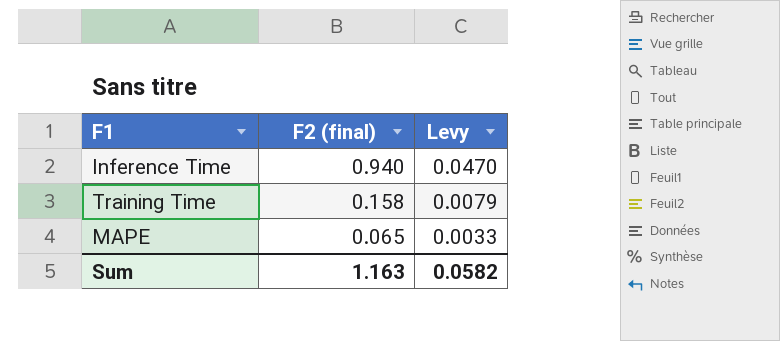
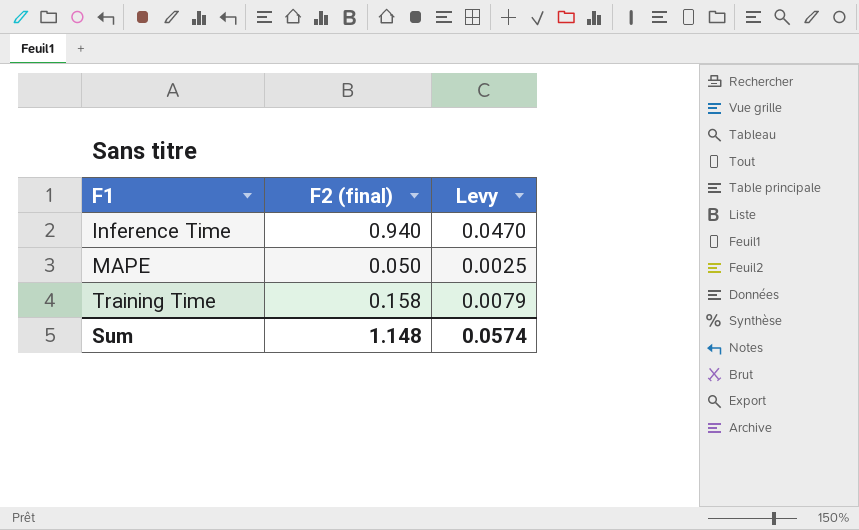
row order: F2 (final) descending -> F1 ascending
MAPE | F2 (final): 0.065 -> 0.050
MAPE | Levy: 0.0033 -> 0.0025
Sum | F2 (final): 1.163 -> 1.148
Sum | Levy: 0.0582 -> 0.0574

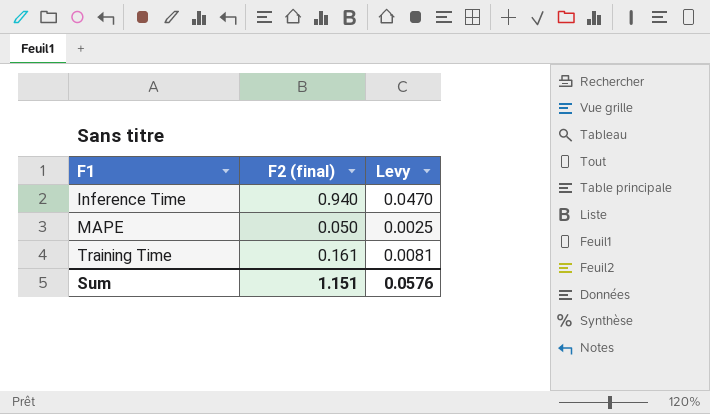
Training Time | F2 (final): 0.158 -> 0.161
Training Time | Levy: 0.0079 -> 0.0081
Sum | F2 (final): 1.148 -> 1.151
Sum | Levy: 0.0574 -> 0.0576

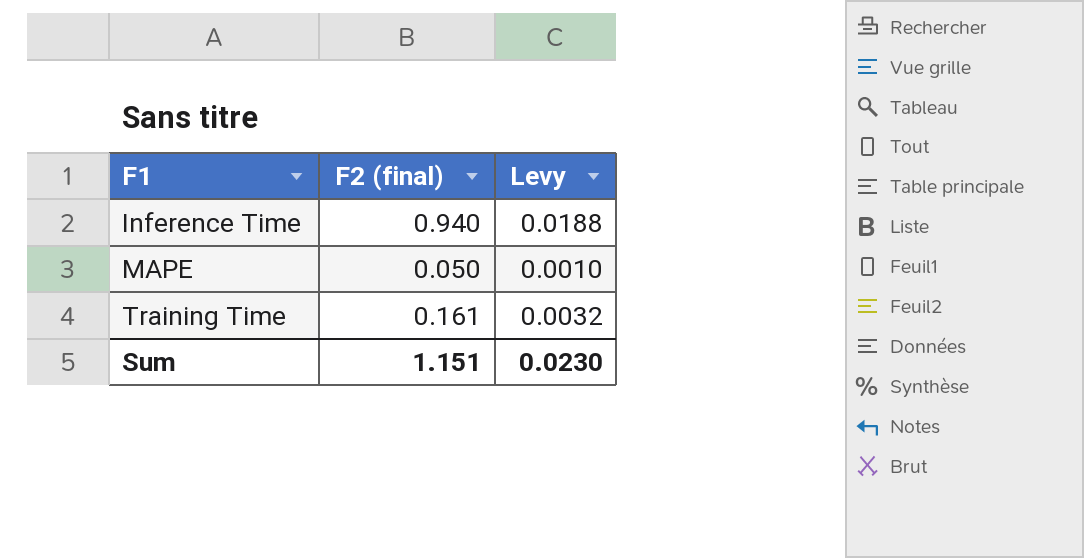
column Levy | formula: [F2 (final)] * 0.05 -> [F2 (final)] * 0.02
Sum | Levy: 0.0576 -> 0.0230

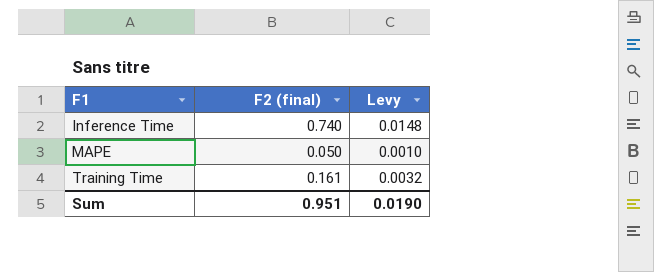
Inference Time | F2 (final): 0.940 -> 0.740
Inference Time | Levy: 0.0188 -> 0.0148
Sum | F2 (final): 1.151 -> 0.951
Sum | Levy: 0.0230 -> 0.0190

